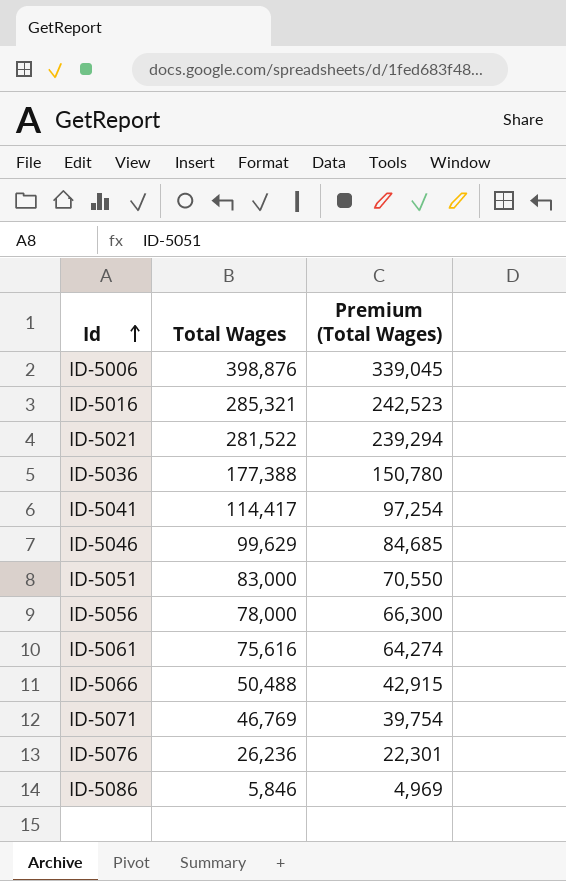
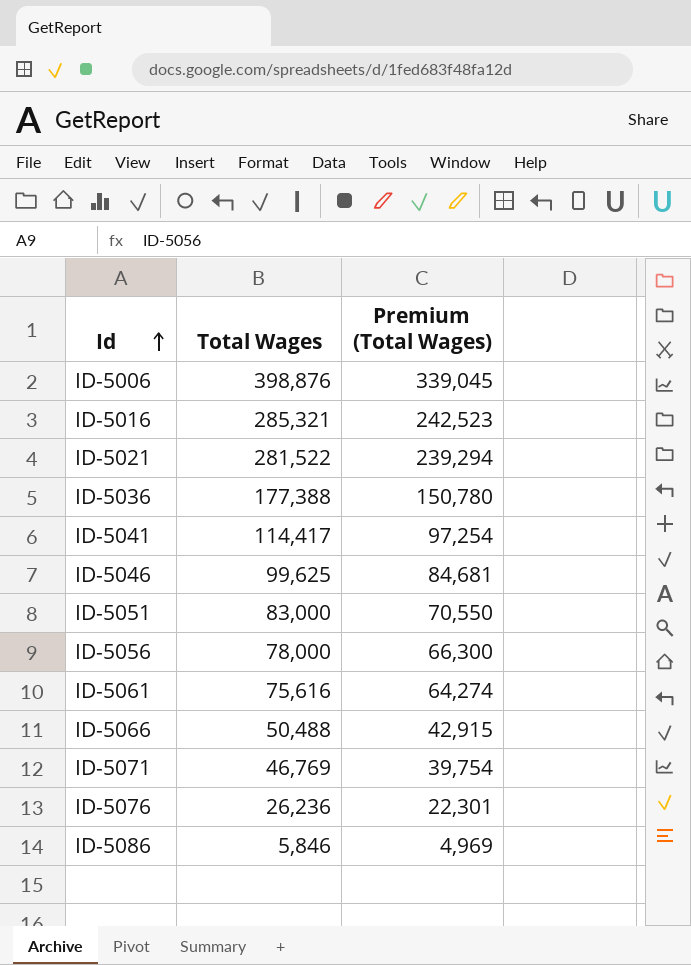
ID-5046 | Total Wages: 99,629 -> 99,625
ID-5046 | Premium (Total Wages): 84,685 -> 84,681

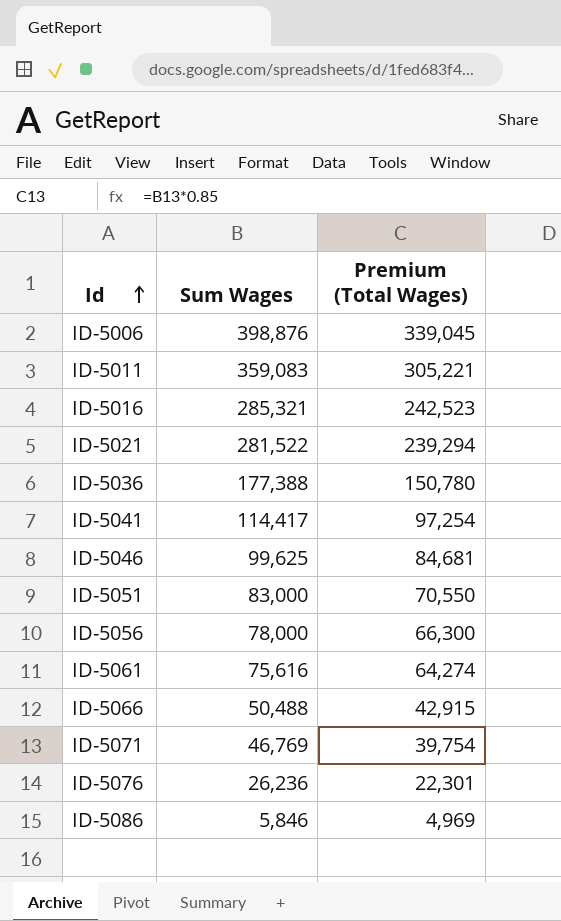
column name: Total Wages -> Sum Wages
row ID-5011: none -> 359,083 | 305,221

